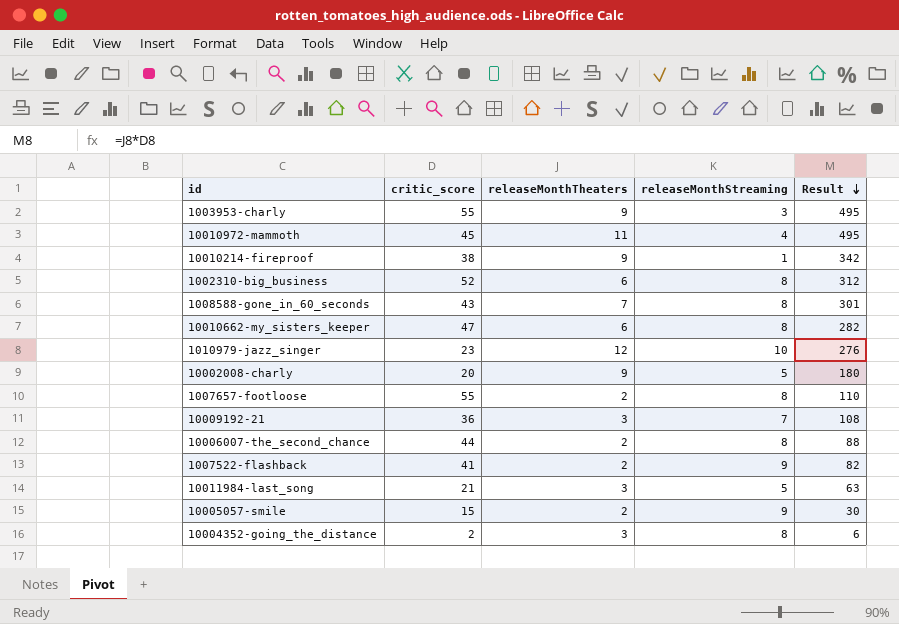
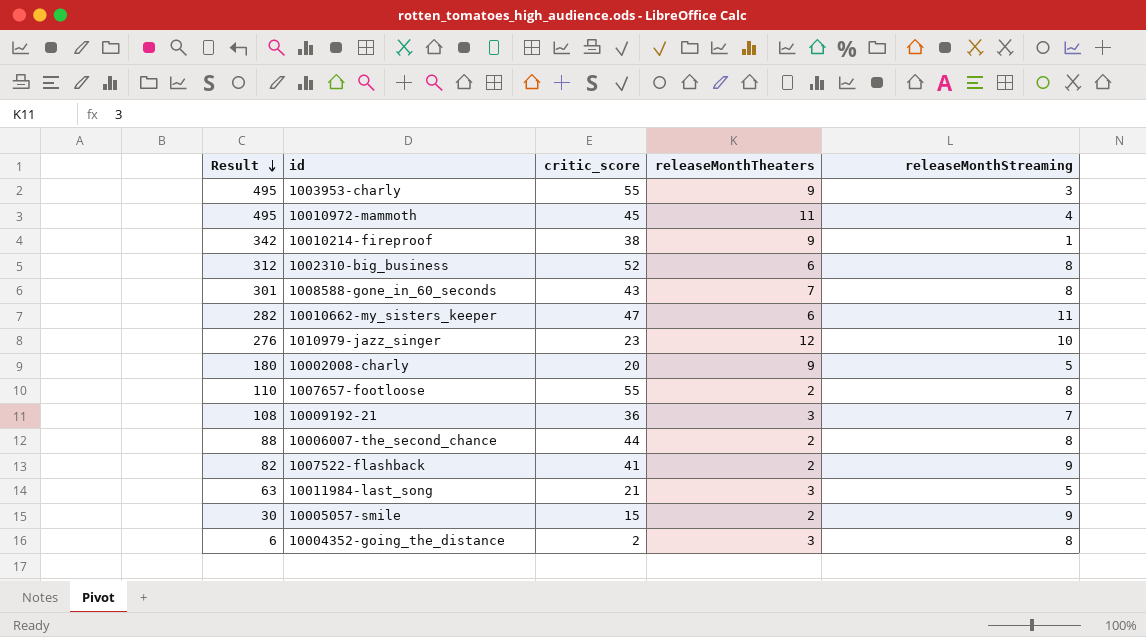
column Result | position: 5 -> 1
10010662-my_sisters_keeper | releaseMonthStreaming: 8 -> 11

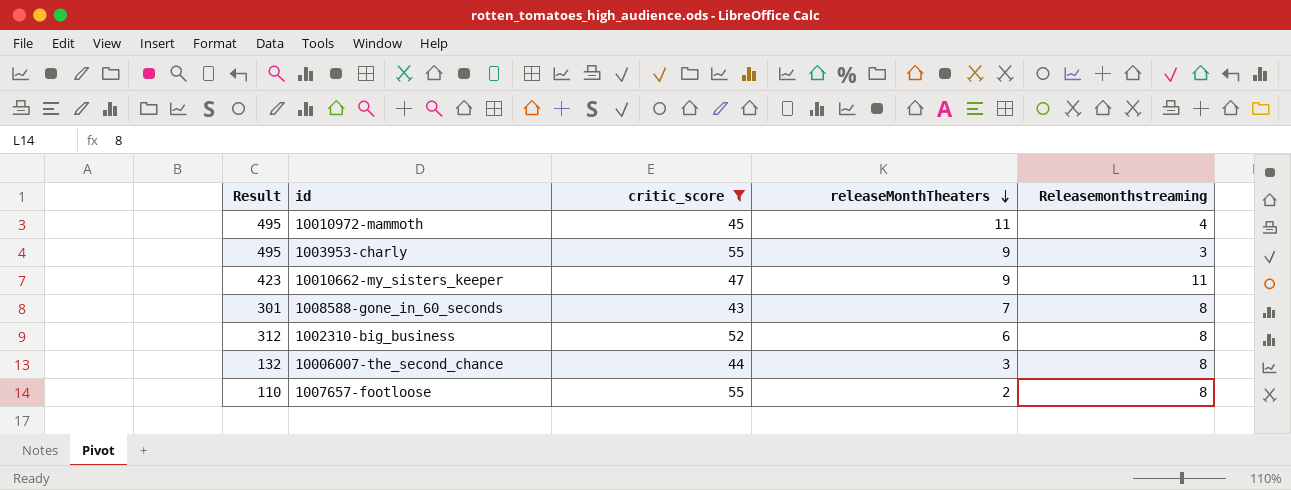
filter: none -> critic_score >= 43
row order: Result descending -> releaseMonthTheaters descending
column name: releaseMonthStreaming -> Releasemonthstreaming
10010662-my_sisters_keeper | Result: 282 -> 423
10010662-my_sisters_keeper | releaseMonthTheaters: 6 -> 9
10006007-the_second_chance | Result: 88 -> 132
10006007-the_second_chance | releaseMonthTheaters: 2 -> 3

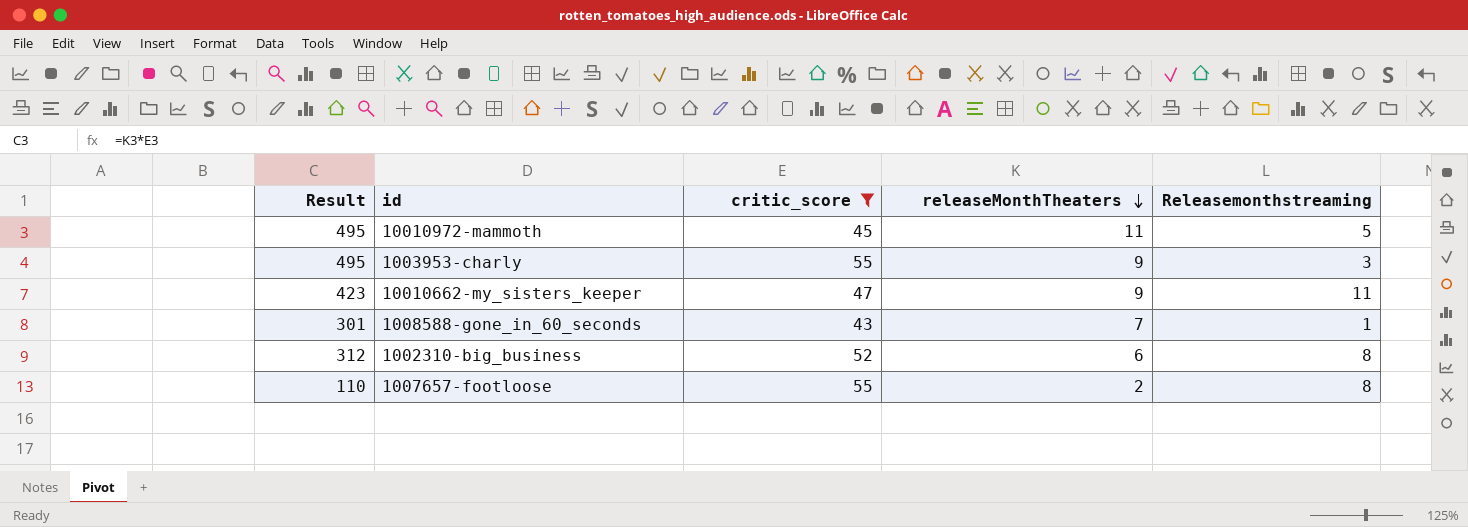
row 10006007-the_second_chance: 132 | 44 | 3 | 8 -> none
10010972-mammoth | Releasemonthstreaming: 4 -> 5
1008588-gone_in_60_seconds | Releasemonthstreaming: 8 -> 1

